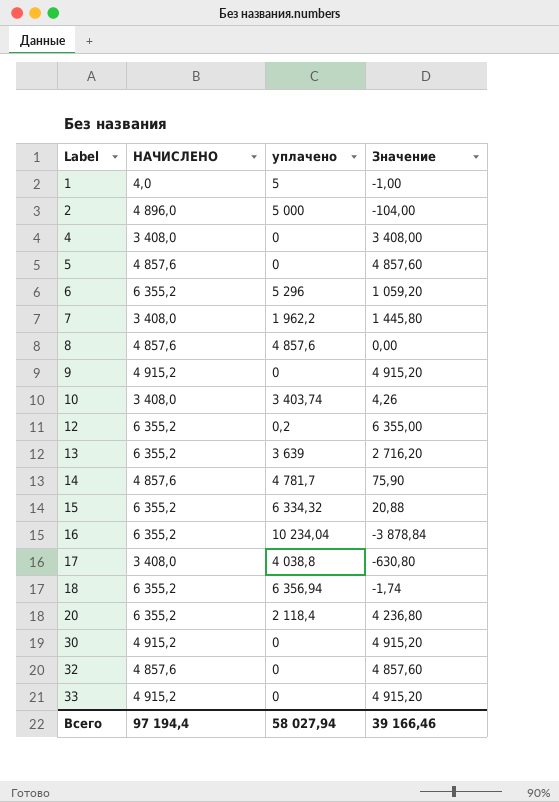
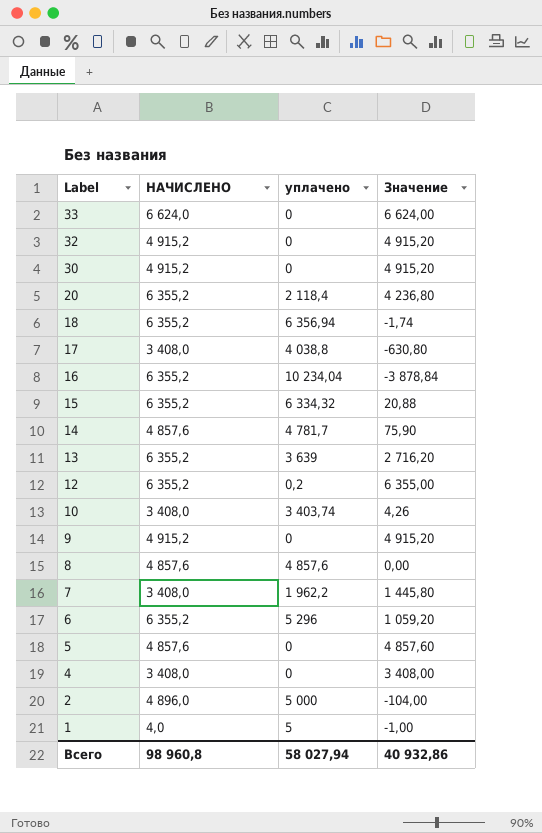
row order: Label ascending -> Label descending
33 | НАЧИСЛЕНО: 4 915,2 -> 6 624,0
33 | Значение: 4 915,20 -> 6 624,00
32 | НАЧИСЛЕНО: 4 857,6 -> 4 915,2
32 | Значение: 4 857,60 -> 4 915,20
Всего | НАЧИСЛЕНО: 97 194,4 -> 98 960,8
Всего | Значение: 39 166,46 -> 40 932,86

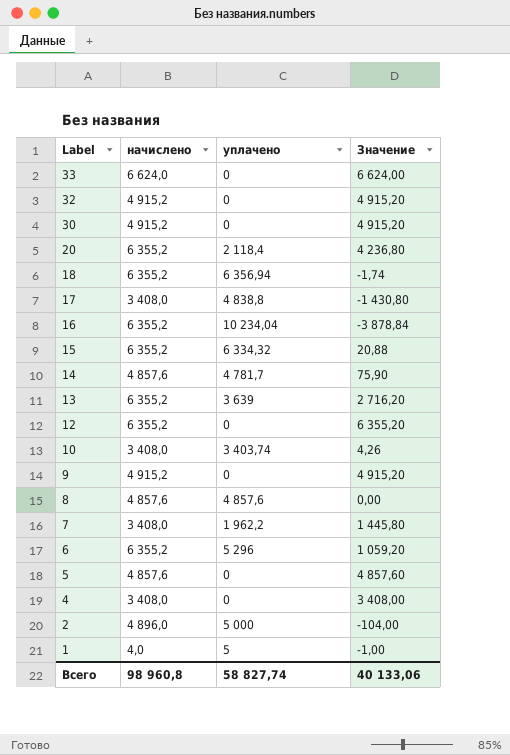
column name: НАЧИСЛЕНО -> начислено
17 | уплачено: 4 038,8 -> 4 838,8
17 | Значение: -630,80 -> -1 430,80
12 | уплачено: 0,2 -> 0
12 | Значение: 6 355,00 -> 6 355,20
Всего | уплачено: 58 027,94 -> 58 827,74
Всего | Значение: 40 932,86 -> 40 133,06

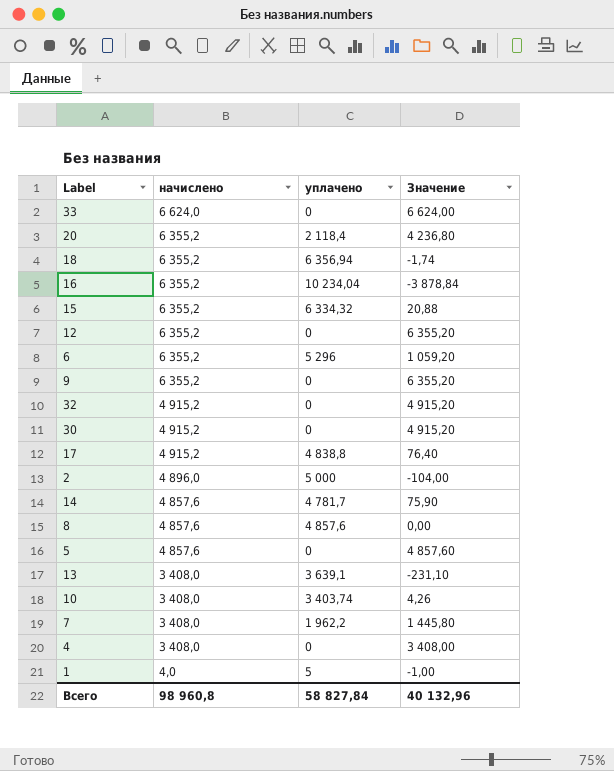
row order: Label descending -> начислено descending
9 | начислено: 4 915,2 -> 6 355,2
9 | Значение: 4 915,20 -> 6 355,20
17 | начислено: 3 408,0 -> 4 915,2
17 | Значение: -1 430,80 -> 76,40
13 | начислено: 6 355,2 -> 3 408,0
13 | уплачено: 3 639 -> 3 639,1
13 | Значение: 2 716,20 -> -231,10
Всего | уплачено: 58 827,74 -> 58 827,84
Всего | Значение: 40 133,06 -> 40 132,96

